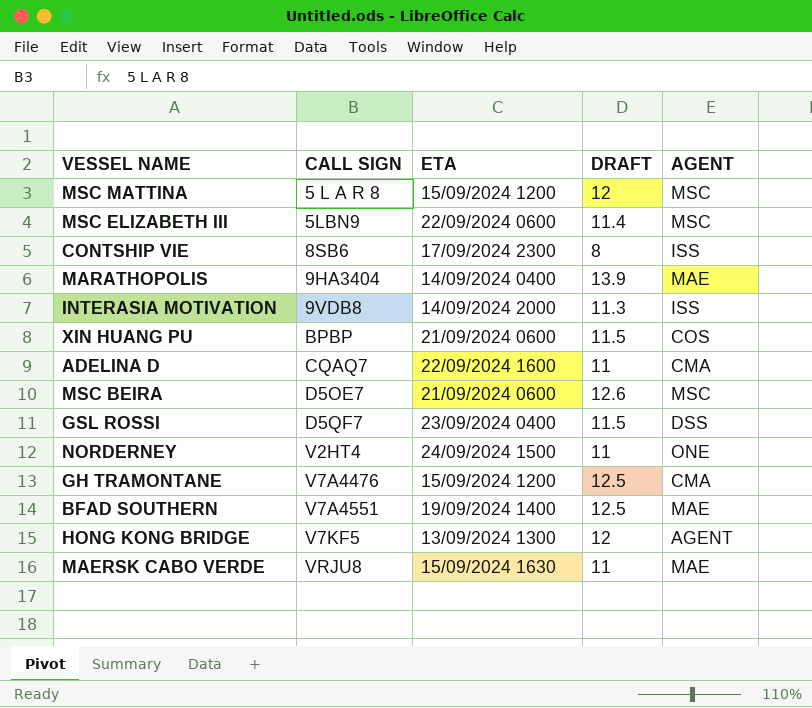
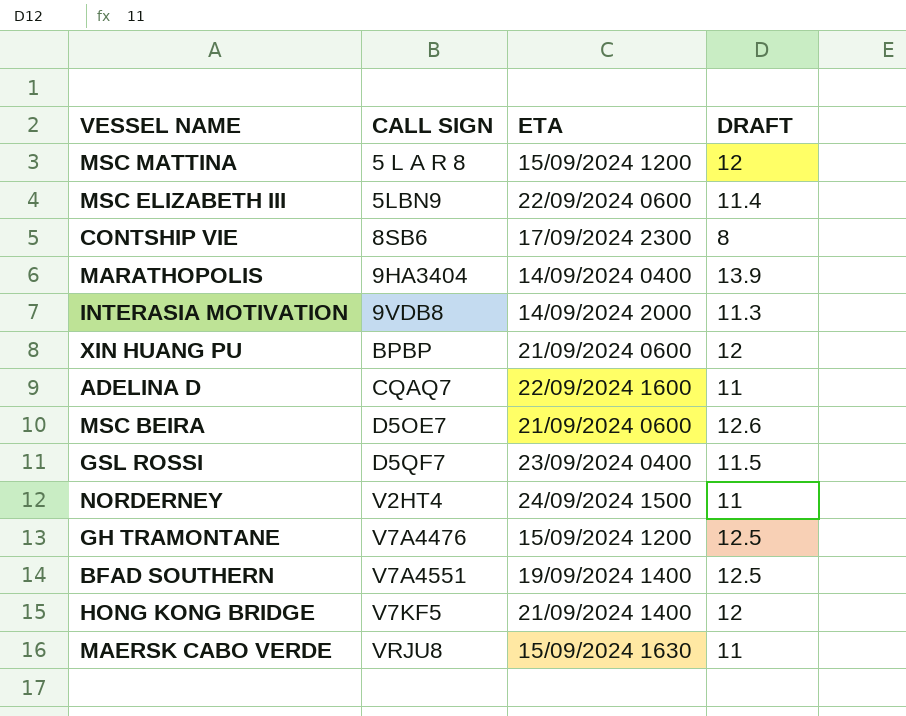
column AGENT | position: 5 -> none
XIN HUANG PU | DRAFT: 11.5 -> 12
HONG KONG BRIDGE | ETA: 13/09/2024 1300 -> 21/09/2024 1400

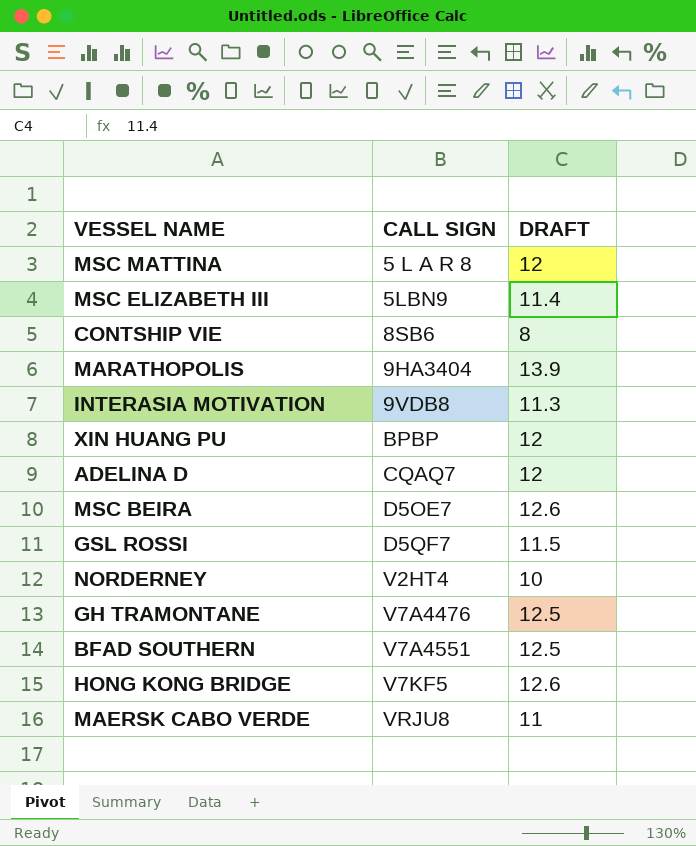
column ETA | position: 3 -> none
ADELINA D | DRAFT: 11 -> 12
NORDERNEY | DRAFT: 11 -> 10
HONG KONG BRIDGE | DRAFT: 12 -> 12.6

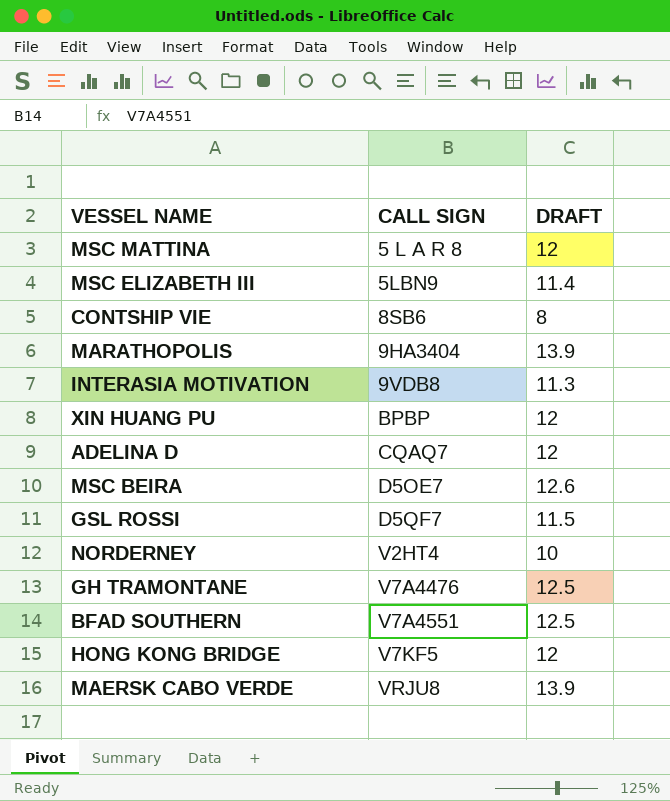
HONG KONG BRIDGE | DRAFT: 12.6 -> 12
MAERSK CABO VERDE | DRAFT: 11 -> 13.9

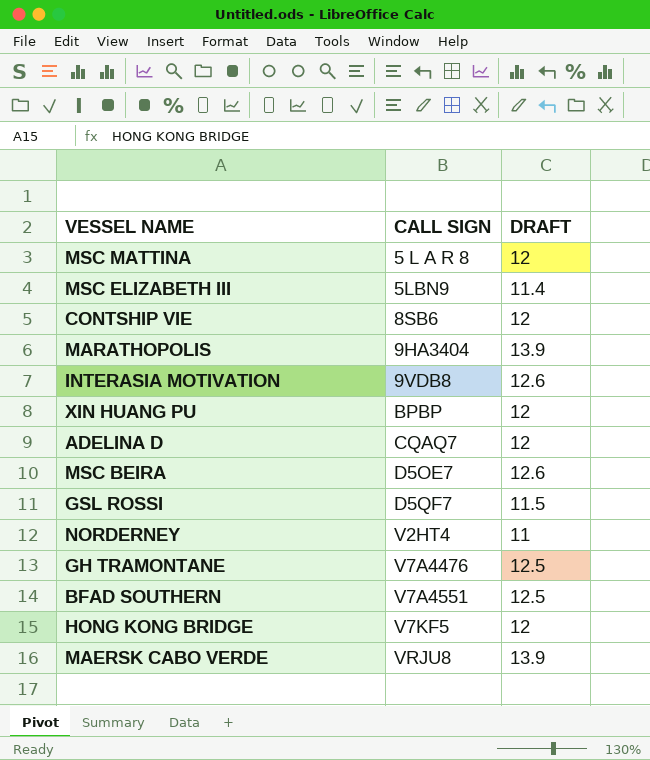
CONTSHIP VIE | DRAFT: 8 -> 12
INTERASIA MOTIVATION | DRAFT: 11.3 -> 12.6
NORDERNEY | DRAFT: 10 -> 11

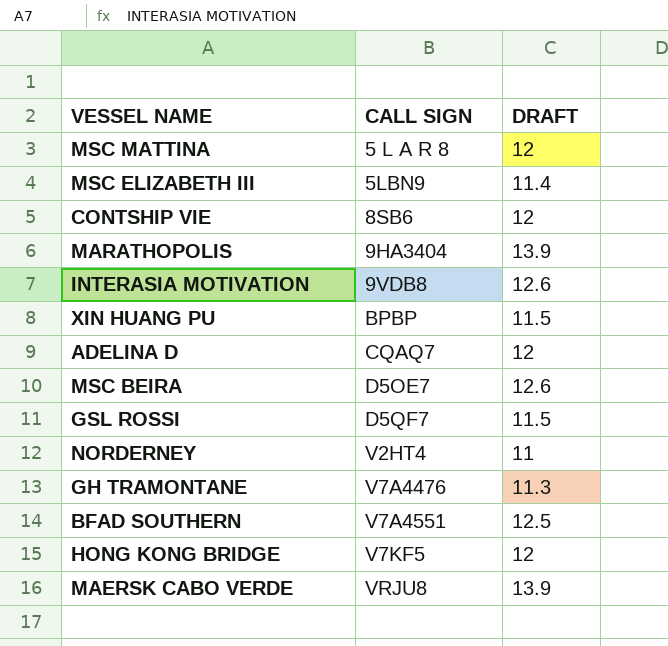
XIN HUANG PU | DRAFT: 12 -> 11.5
GH TRAMONTANE | DRAFT: 12.5 -> 11.3

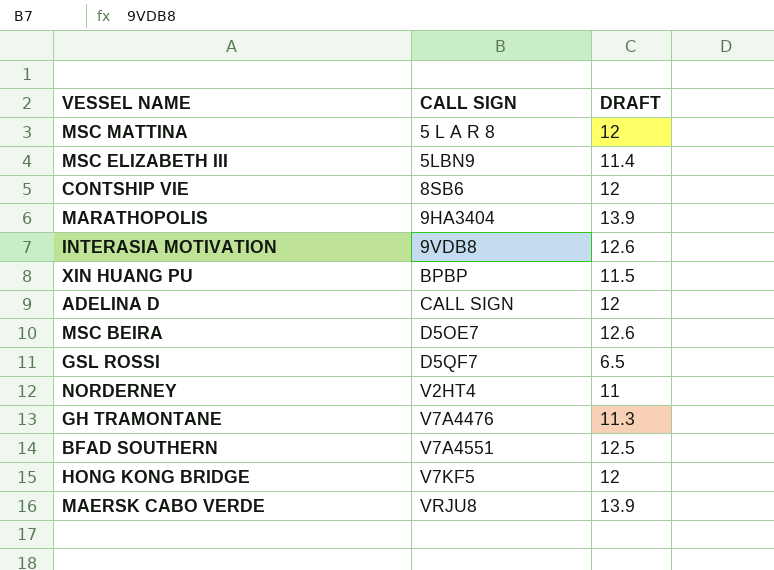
ADELINA D | CALL SIGN: CQAQ7 -> CALL SIGN
GSL ROSSI | DRAFT: 11.5 -> 6.5

